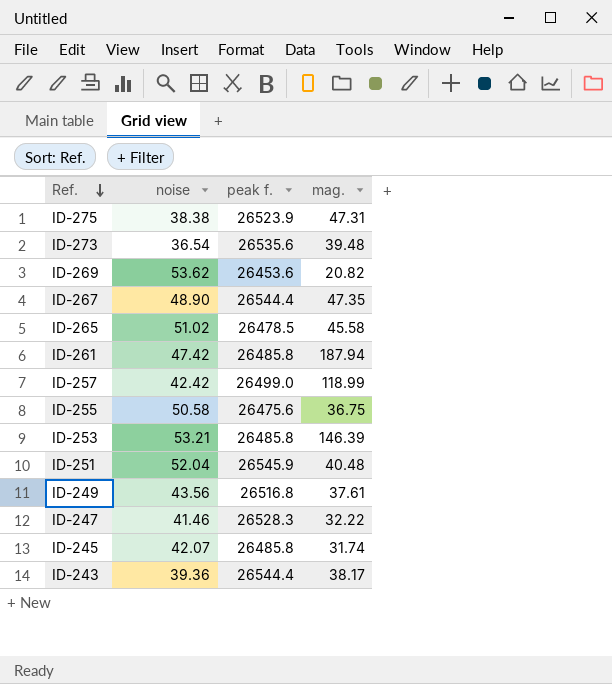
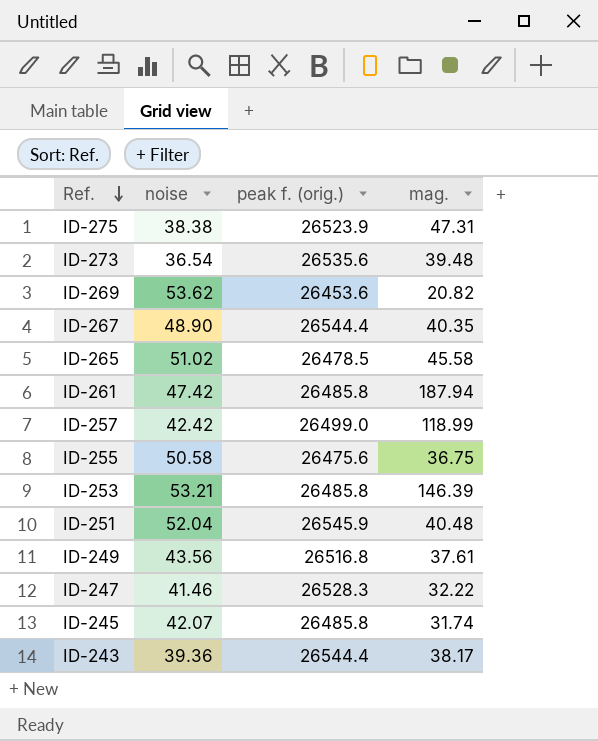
column name: peak f. -> peak f. (orig.)
ID-267 | mag.: 47.35 -> 40.35

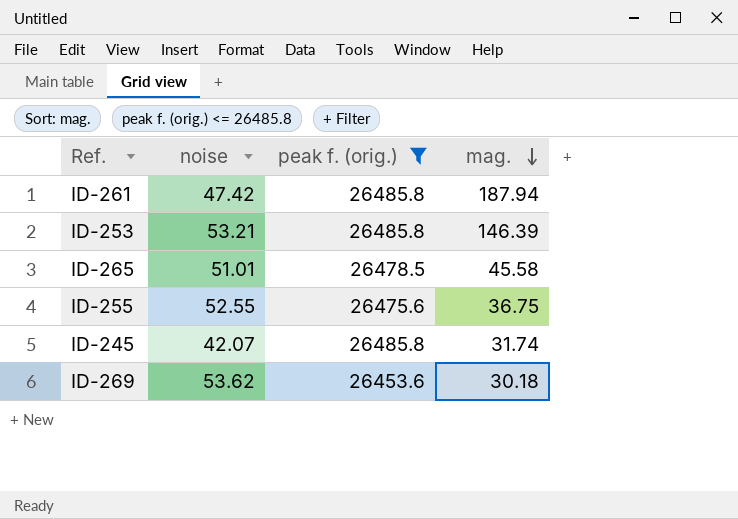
filter: none -> peak f. (orig.) <= 26485.8
row order: Ref. descending -> mag. descending
ID-265 | noise: 51.02 -> 51.01
ID-255 | noise: 50.58 -> 52.55
ID-269 | mag.: 20.82 -> 30.18

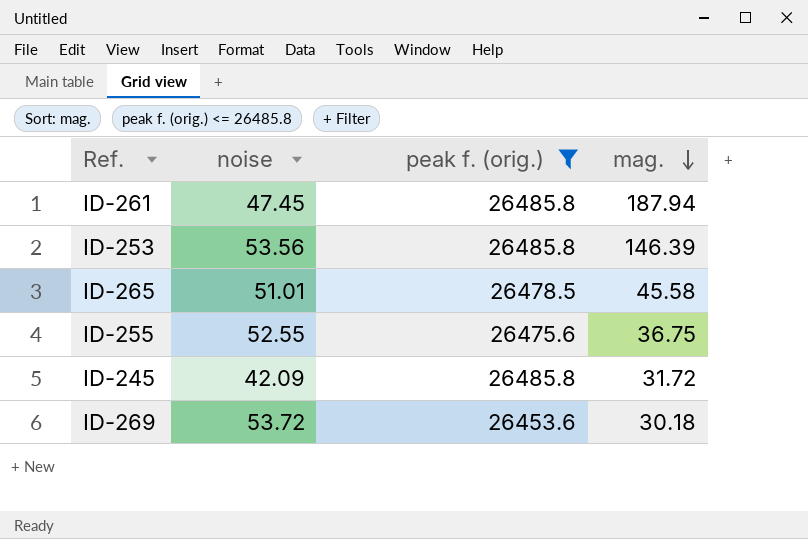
ID-261 | noise: 47.42 -> 47.45
ID-253 | noise: 53.21 -> 53.56
ID-245 | noise: 42.07 -> 42.09
ID-245 | mag.: 31.74 -> 31.72
ID-269 | noise: 53.62 -> 53.72

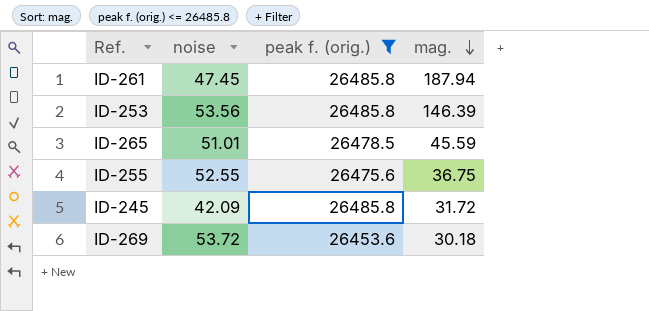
ID-265 | mag.: 45.58 -> 45.59

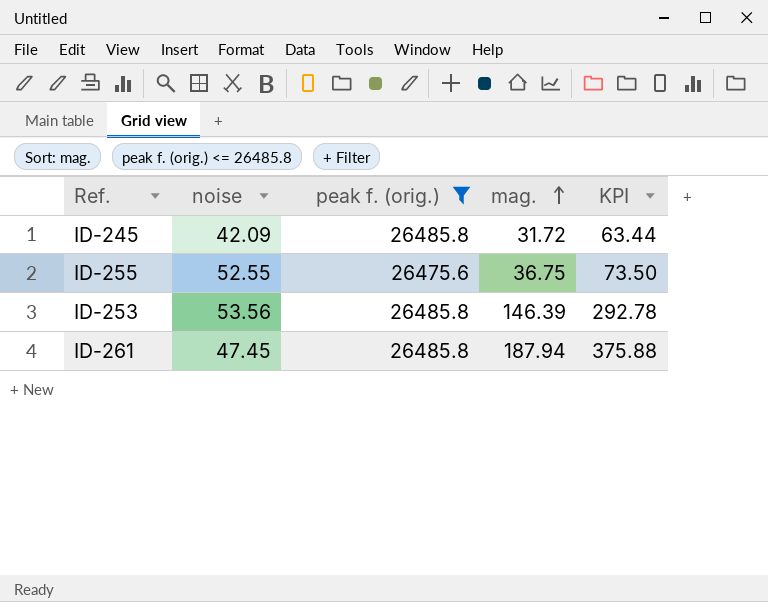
row order: mag. descending -> mag. ascending
column KPI | formula: none -> [mag.] * 2
row ID-265: 51.01 | 26478.5 | 45.59 -> none
row ID-269: 53.72 | 26453.6 | 30.18 -> none

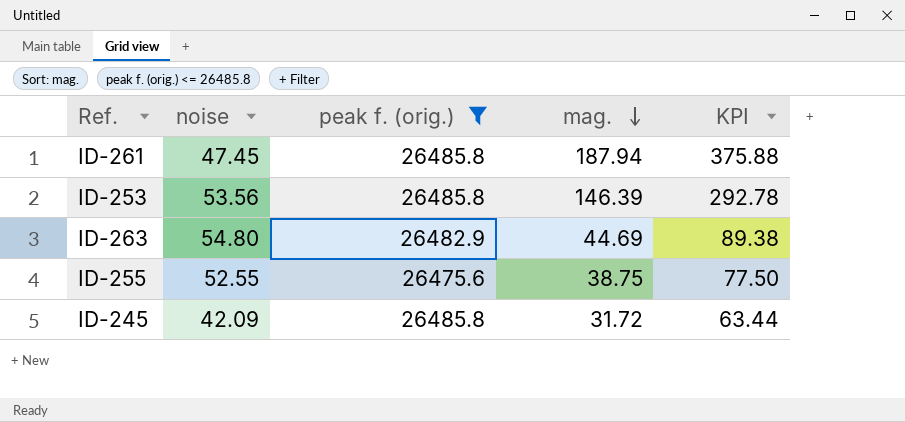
row order: mag. ascending -> mag. descending
row ID-263: none -> 54.80 | 26482.9 | 44.69 | 89.38
ID-255 | mag.: 36.75 -> 38.75
ID-255 | KPI: 73.50 -> 77.50

